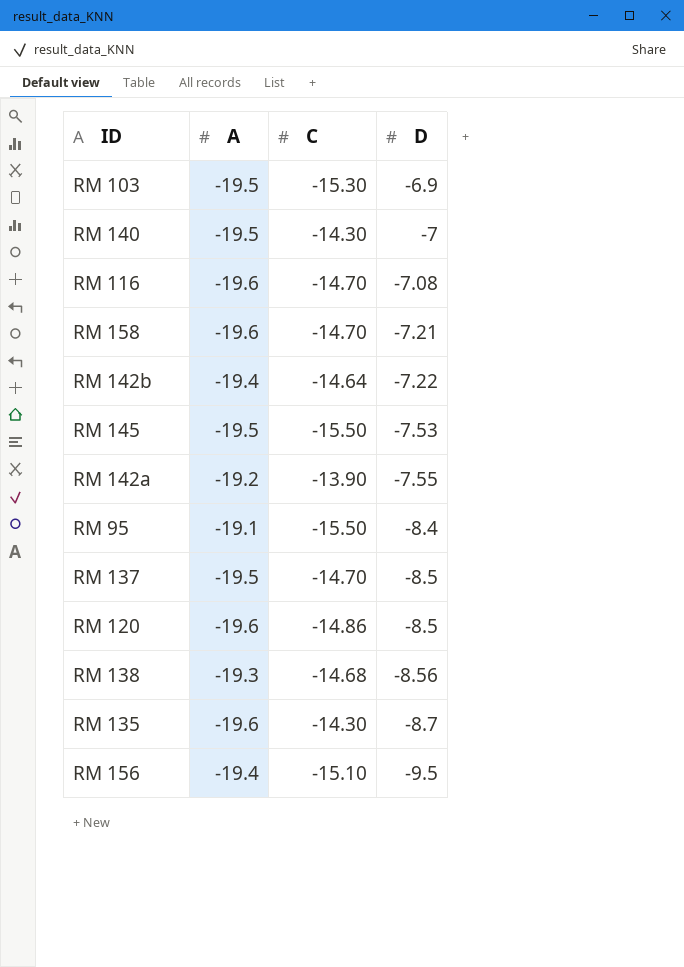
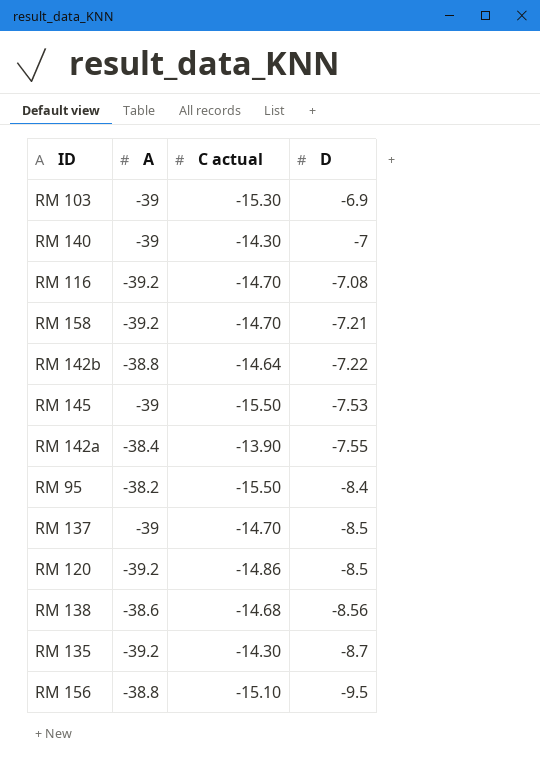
column name: C -> C actual
RM 103 | A: -19.5 -> -39
RM 140 | A: -19.5 -> -39
RM 116 | A: -19.6 -> -39.2
RM 158 | A: -19.6 -> -39.2
RM 142b | A: -19.4 -> -38.8
RM 145 | A: -19.5 -> -39
RM 142a | A: -19.2 -> -38.4
RM 95 | A: -19.1 -> -38.2
RM 137 | A: -19.5 -> -39
RM 120 | A: -19.6 -> -39.2
RM 138 | A: -19.3 -> -38.6
RM 135 | A: -19.6 -> -39.2
RM 156 | A: -19.4 -> -38.8

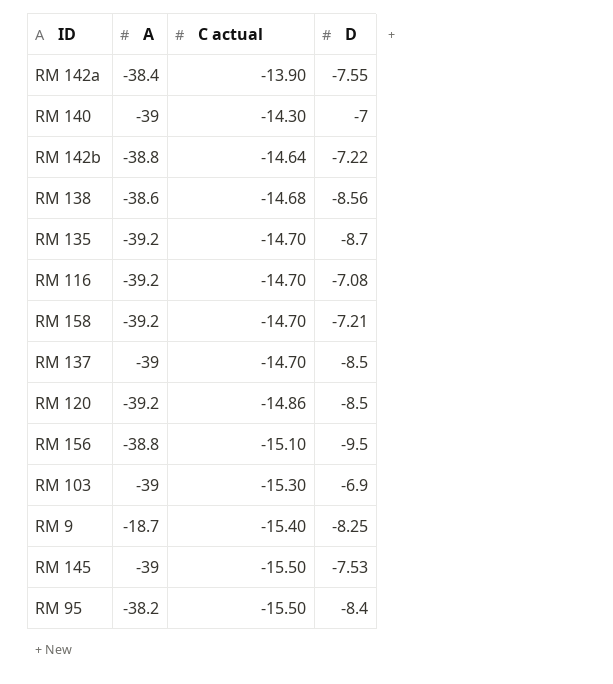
row order: D descending -> C actual descending
RM 135 | C actual: -14.30 -> -14.70
row RM 9: none -> -18.7 | -15.40 | -8.25

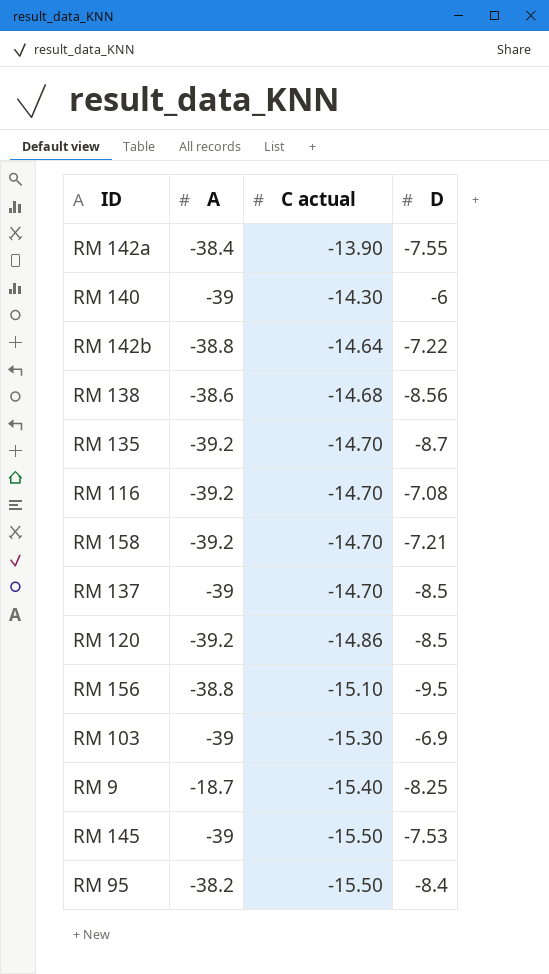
RM 140 | D: -7 -> -6

